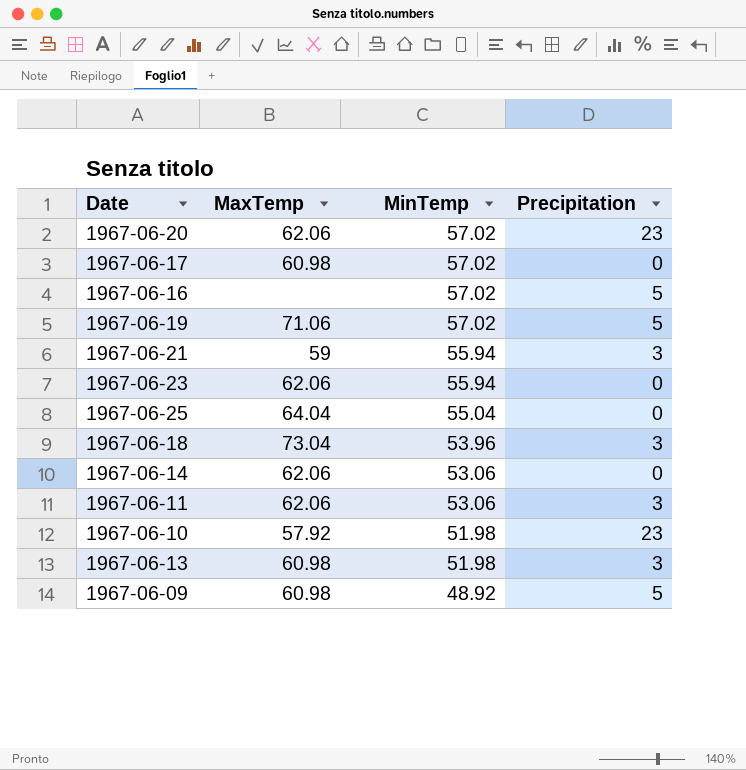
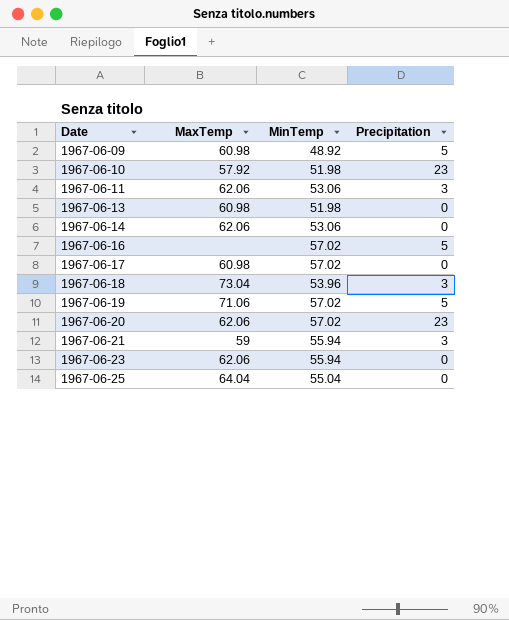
row order: MinTemp descending -> Date ascending
1967-06-13 | Precipitation: 3 -> 0

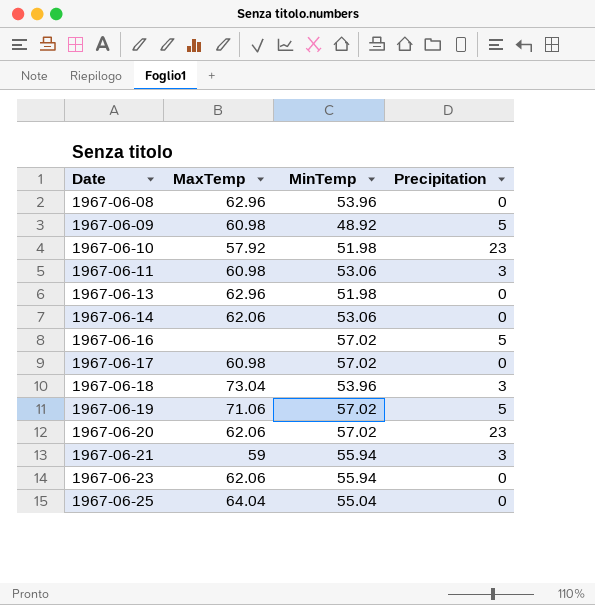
row 1967-06-08: none -> 62.96 | 53.96 | 0
1967-06-11 | MaxTemp: 62.06 -> 60.98
1967-06-13 | MaxTemp: 60.98 -> 62.96

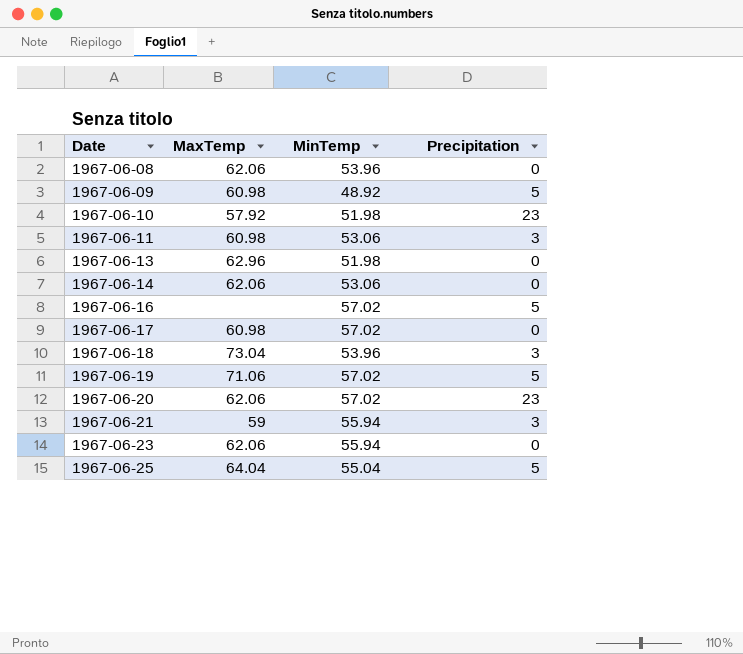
1967-06-08 | MaxTemp: 62.96 -> 62.06
1967-06-25 | Precipitation: 0 -> 5

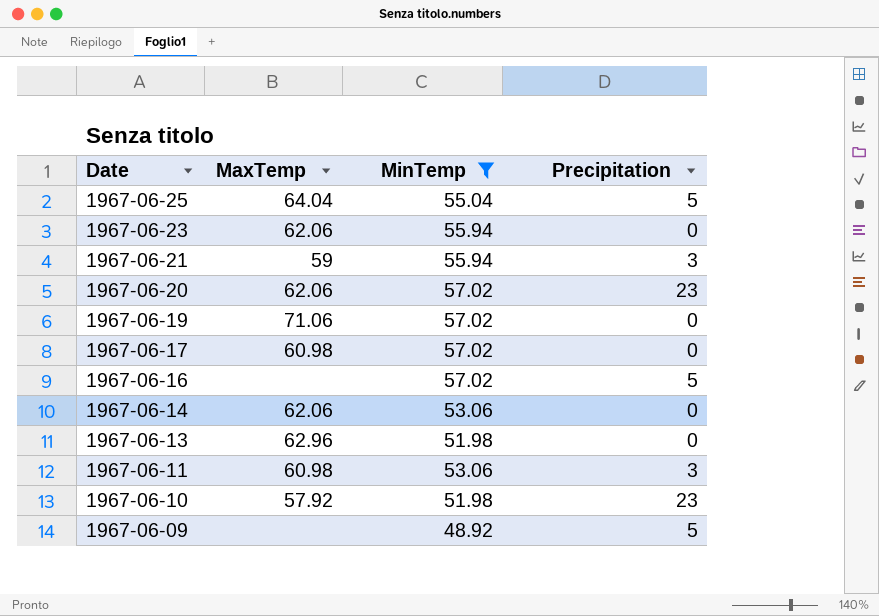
filter: none -> MinTemp != 53.96
row order: Date ascending -> Date descending
1967-06-19 | Precipitation: 5 -> 0
1967-06-09 | MaxTemp: 60.98 -> none

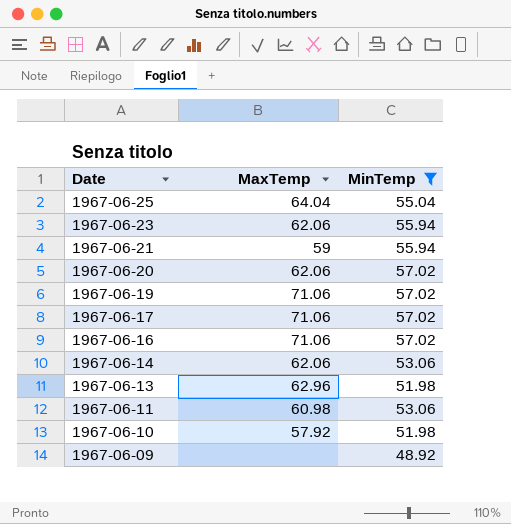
column Precipitation | position: 4 -> none
1967-06-17 | MaxTemp: 60.98 -> 71.06
1967-06-16 | MaxTemp: none -> 71.06

